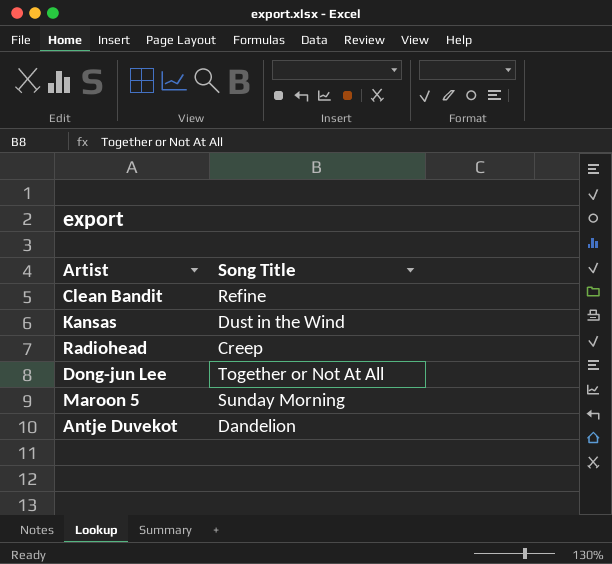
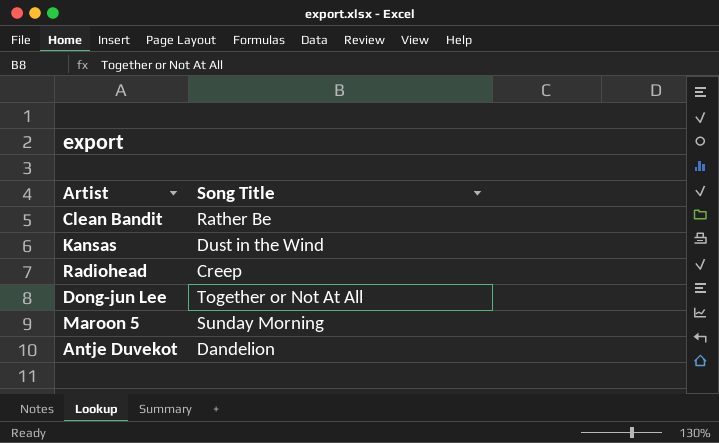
Clean Bandit | Song Title: Refine -> Rather Be

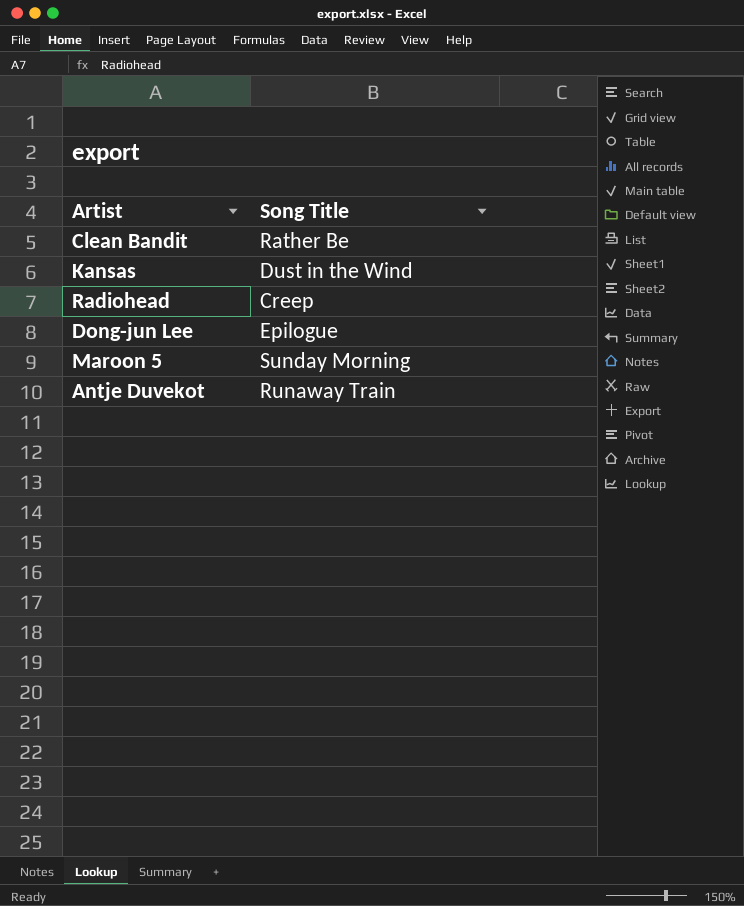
Dong-jun Lee | Song Title: Together or Not At All -> Epilogue
Antje Duvekot | Song Title: Dandelion -> Runaway Train

